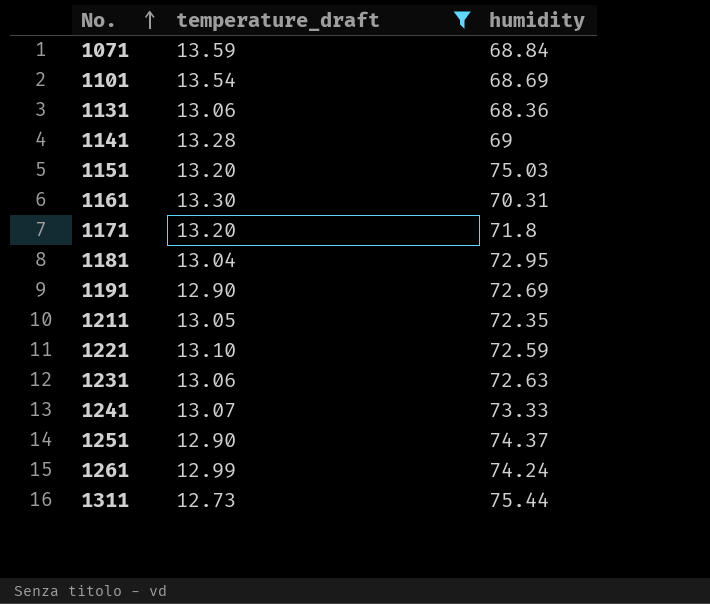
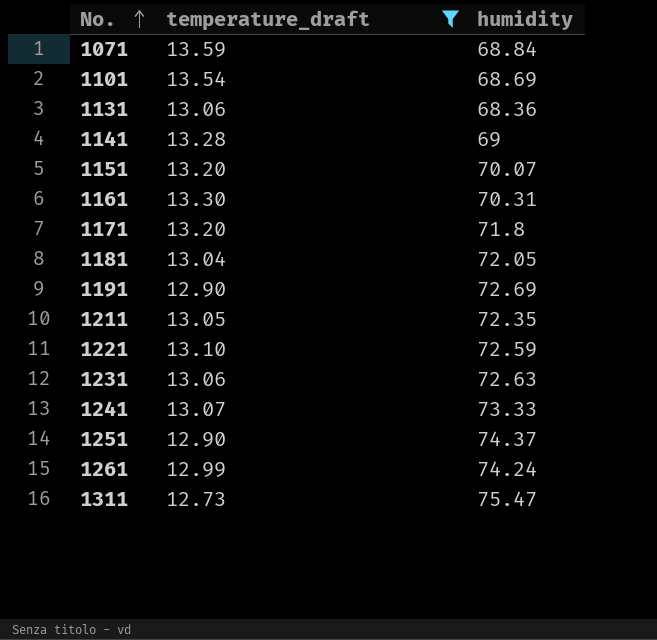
1151 | humidity: 75.03 -> 70.07
1181 | humidity: 72.95 -> 72.05
1311 | humidity: 75.44 -> 75.47

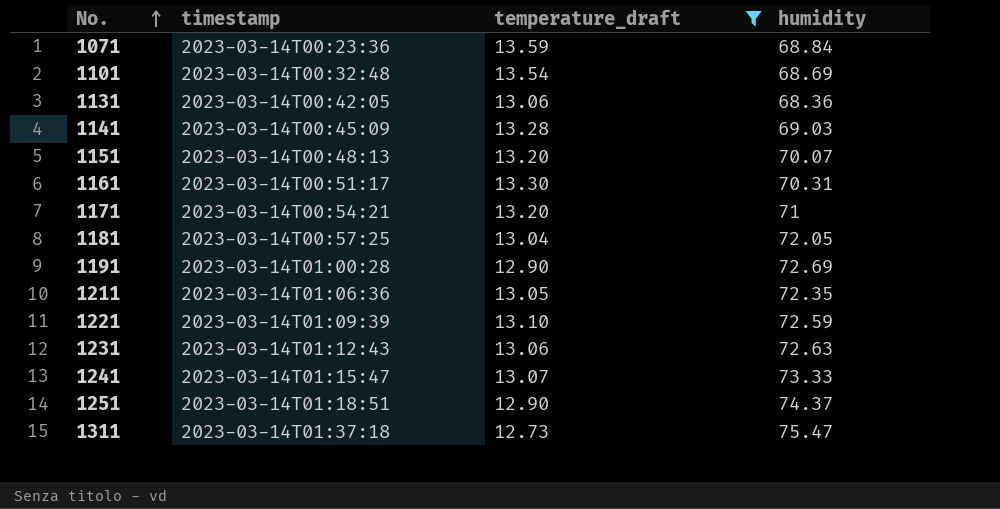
column timestamp | position: none -> 2
row 1261: 12.99 | 74.24 -> none
1141 | humidity: 69 -> 69.03
1171 | humidity: 71.8 -> 71

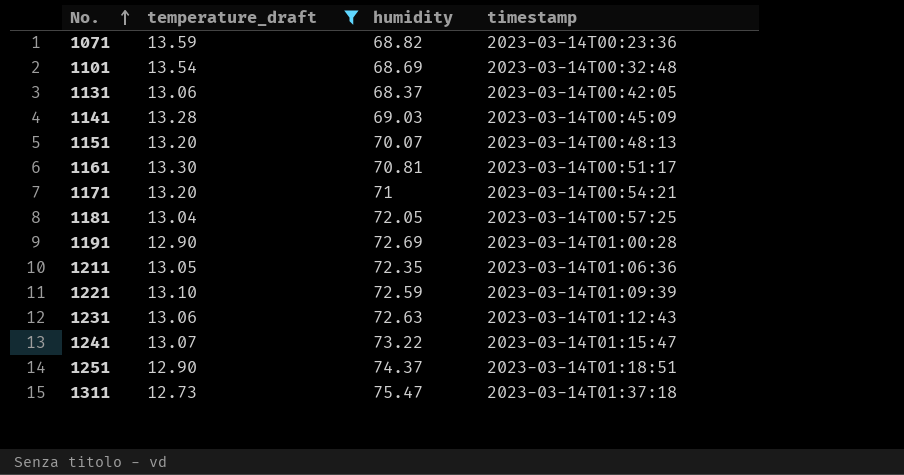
column timestamp | position: 2 -> 4
1071 | humidity: 68.84 -> 68.82
1131 | humidity: 68.36 -> 68.37
1161 | humidity: 70.31 -> 70.81
1241 | humidity: 73.33 -> 73.22

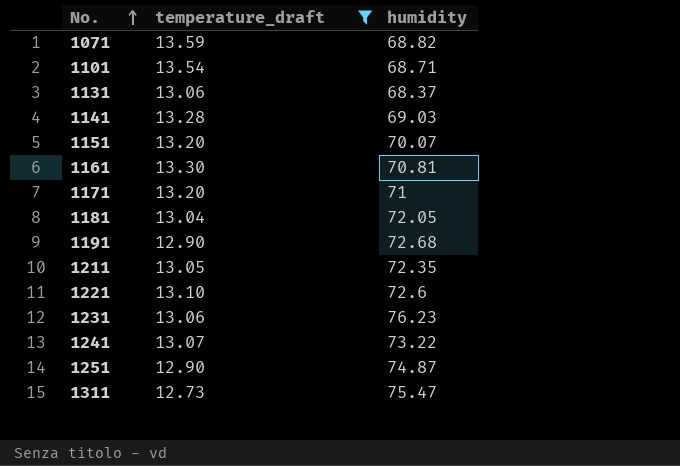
column timestamp | position: 4 -> none
1101 | humidity: 68.69 -> 68.71
1191 | humidity: 72.69 -> 72.68
1221 | humidity: 72.59 -> 72.6
1231 | humidity: 72.63 -> 76.23
1251 | humidity: 74.37 -> 74.87

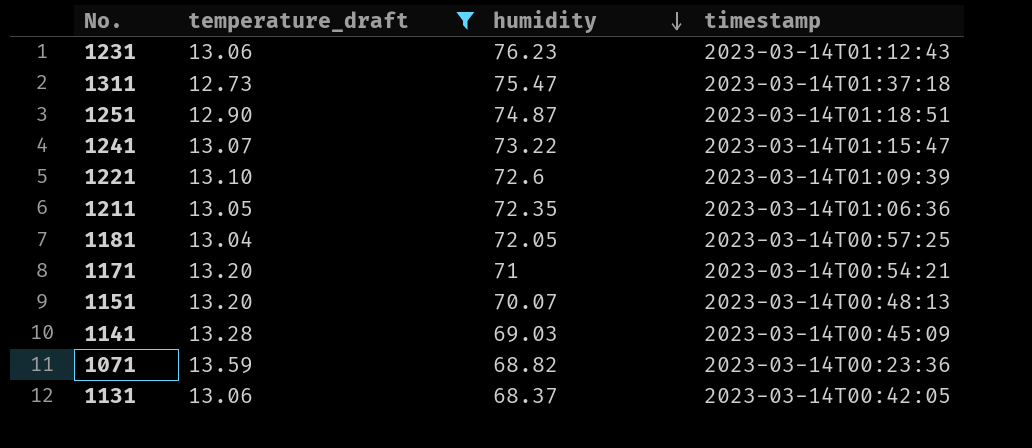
row order: No. ascending -> humidity descending
column timestamp | position: none -> 4
row 1101: 13.54 | 68.71 -> none
row 1161: 13.30 | 70.81 -> none
row 1191: 12.90 | 72.68 -> none

